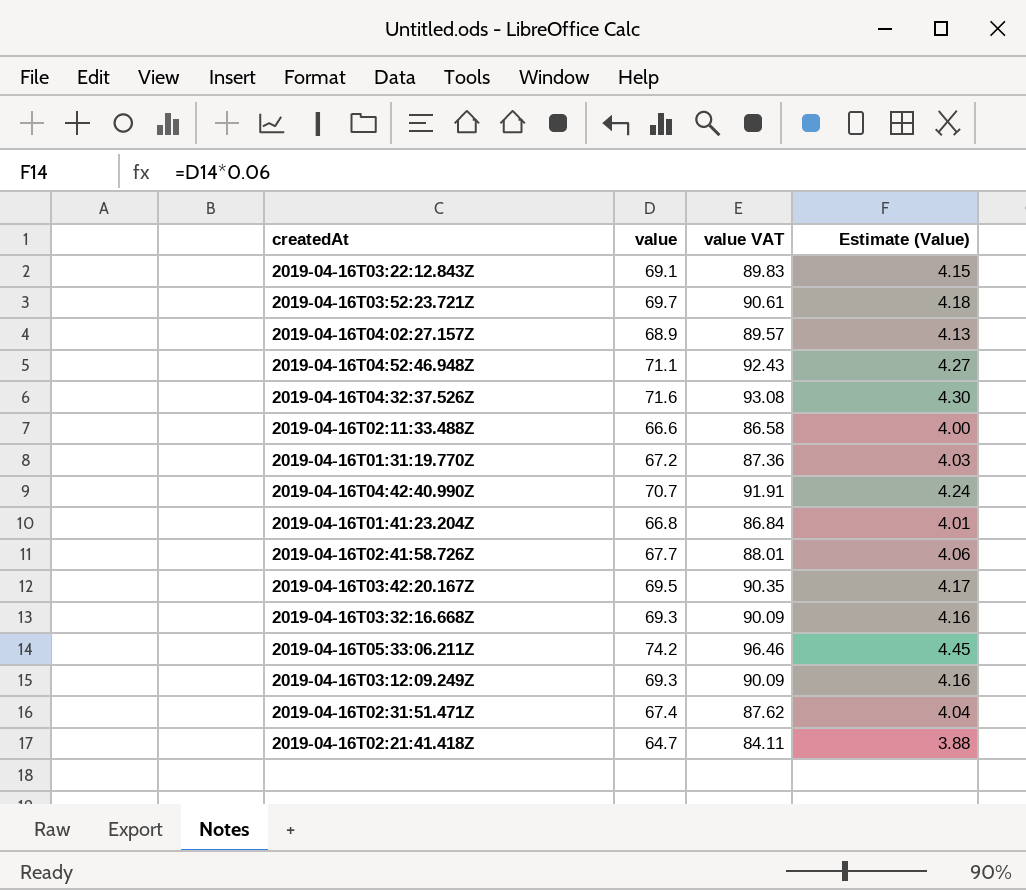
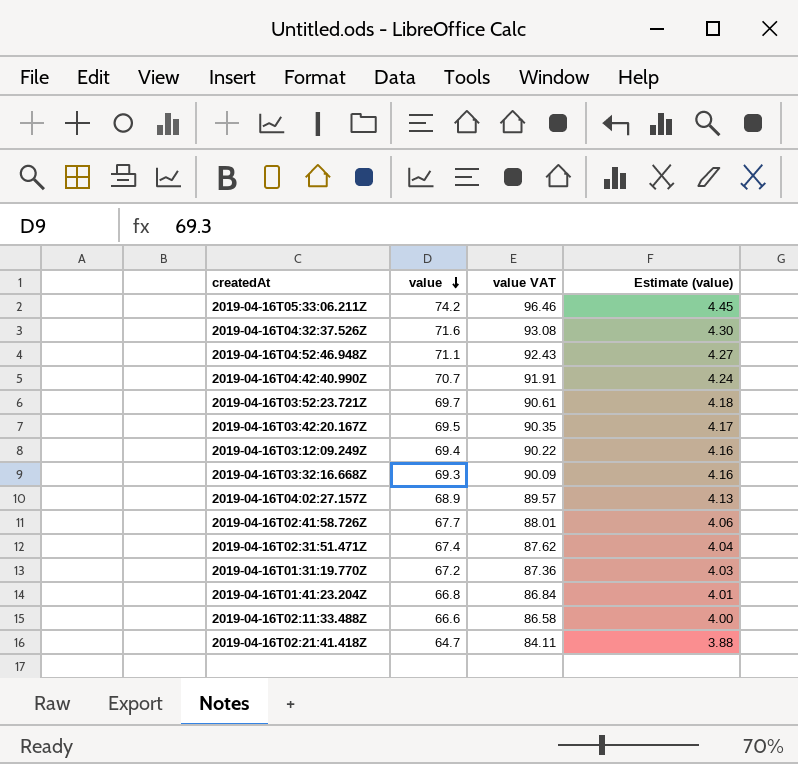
row order: none -> value descending
column name: Estimate (Value) -> Estimate (value)
row 2019-04-16T03:22:12.843Z: 69.1 | 89.83 | 4.15 -> none
2019-04-16T03:12:09.249Z | value: 69.3 -> 69.4
2019-04-16T03:12:09.249Z | value VAT: 90.09 -> 90.22

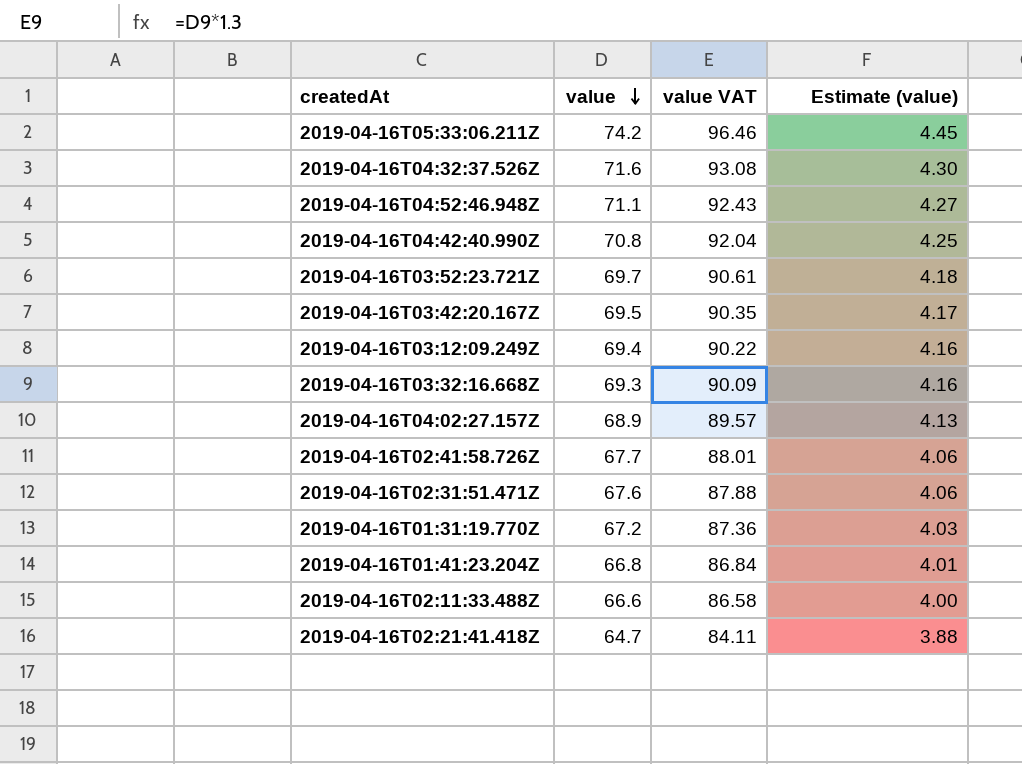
2019-04-16T04:42:40.990Z | value: 70.7 -> 70.8
2019-04-16T04:42:40.990Z | value VAT: 91.91 -> 92.04
2019-04-16T04:42:40.990Z | Estimate (value): 4.24 -> 4.25
2019-04-16T02:31:51.471Z | value: 67.4 -> 67.6
2019-04-16T02:31:51.471Z | value VAT: 87.62 -> 87.88
2019-04-16T02:31:51.471Z | Estimate (value): 4.04 -> 4.06

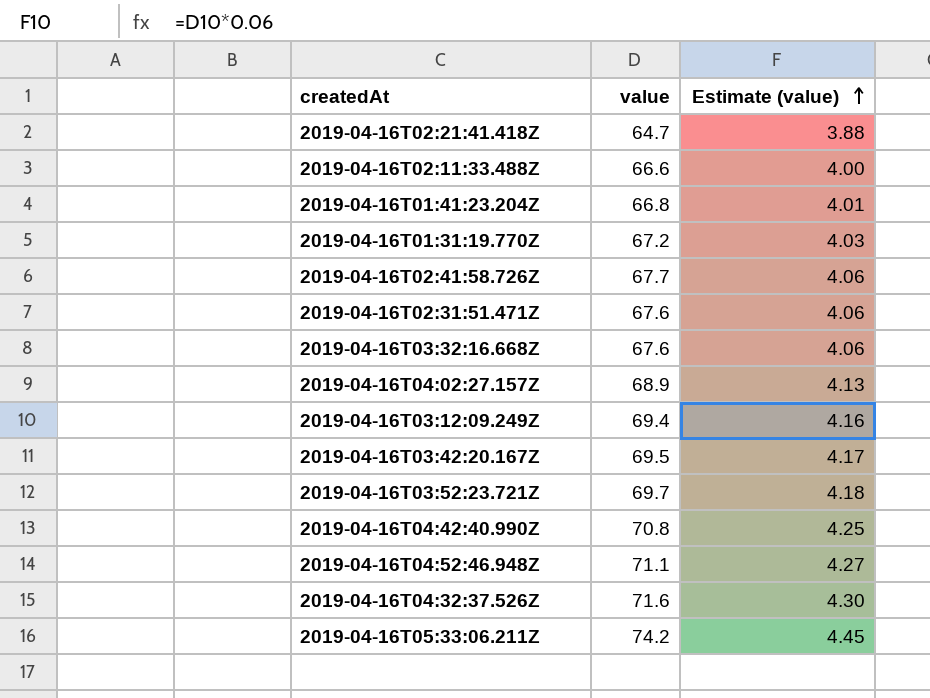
row order: value descending -> Estimate (value) ascending
column value VAT | formula: [value] * 1.3 -> none
2019-04-16T03:32:16.668Z | value: 69.3 -> 67.6
2019-04-16T03:32:16.668Z | Estimate (value): 4.16 -> 4.06

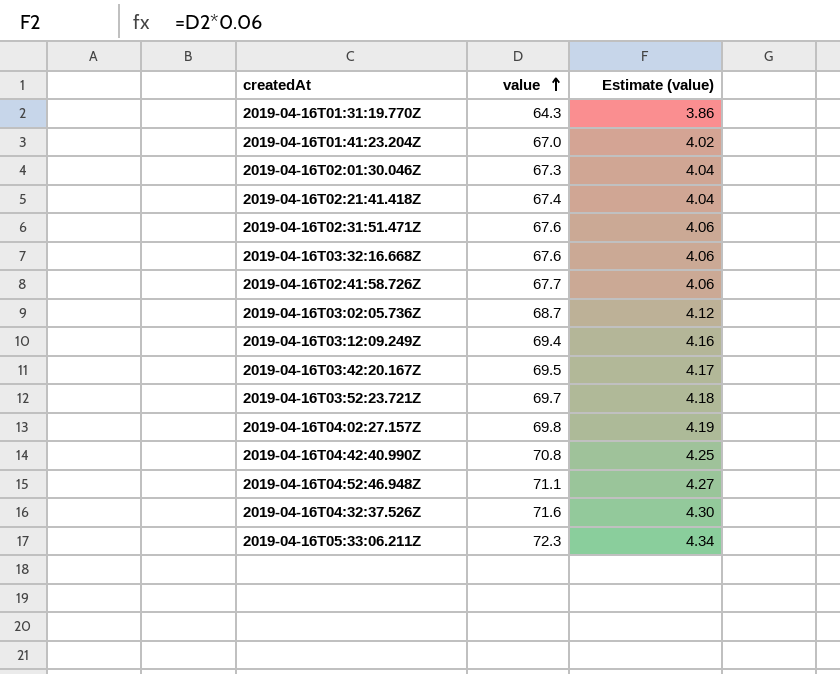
row order: Estimate (value) ascending -> value ascending
row 2019-04-16T02:11:33.488Z: 66.6 | 4.00 -> none
2019-04-16T01:31:19.770Z | value: 67.2 -> 64.3
2019-04-16T01:31:19.770Z | Estimate (value): 4.03 -> 3.86
2019-04-16T01:41:23.204Z | value: 66.8 -> 67.0
2019-04-16T01:41:23.204Z | Estimate (value): 4.01 -> 4.02
row 2019-04-16T02:01:30.046Z: none -> 67.3 | 4.04
2019-04-16T02:21:41.418Z | value: 64.7 -> 67.4
2019-04-16T02:21:41.418Z | Estimate (value): 3.88 -> 4.04
row 2019-04-16T03:02:05.736Z: none -> 68.7 | 4.12
2019-04-16T04:02:27.157Z | value: 68.9 -> 69.8
2019-04-16T04:02:27.157Z | Estimate (value): 4.13 -> 4.19
2019-04-16T05:33:06.211Z | value: 74.2 -> 72.3
2019-04-16T05:33:06.211Z | Estimate (value): 4.45 -> 4.34

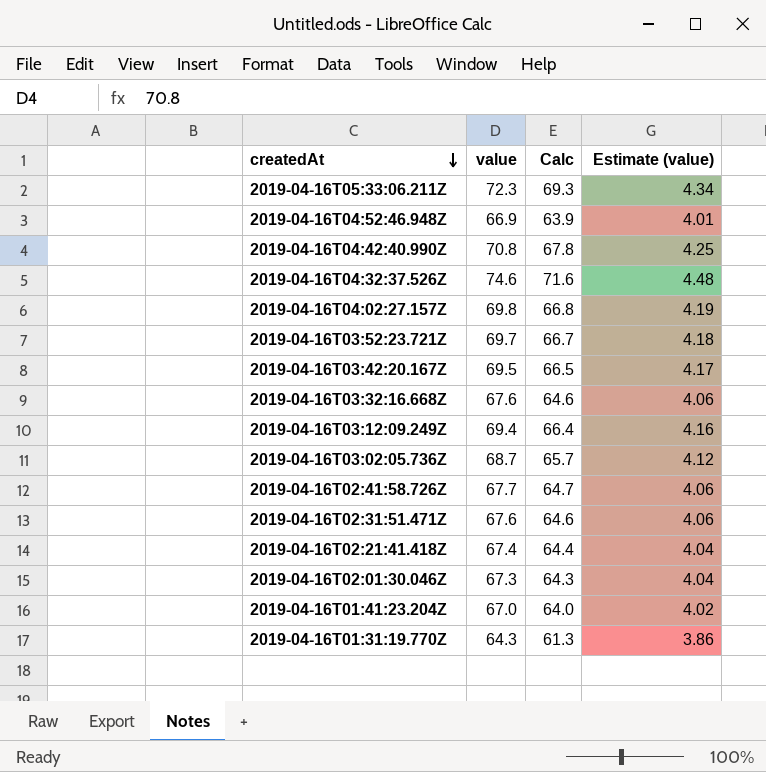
row order: value ascending -> createdAt descending
column Calc | formula: none -> [value] - 3
2019-04-16T04:52:46.948Z | value: 71.1 -> 66.9
2019-04-16T04:52:46.948Z | Estimate (value): 4.27 -> 4.01
2019-04-16T04:32:37.526Z | value: 71.6 -> 74.6
2019-04-16T04:32:37.526Z | Estimate (value): 4.30 -> 4.48

